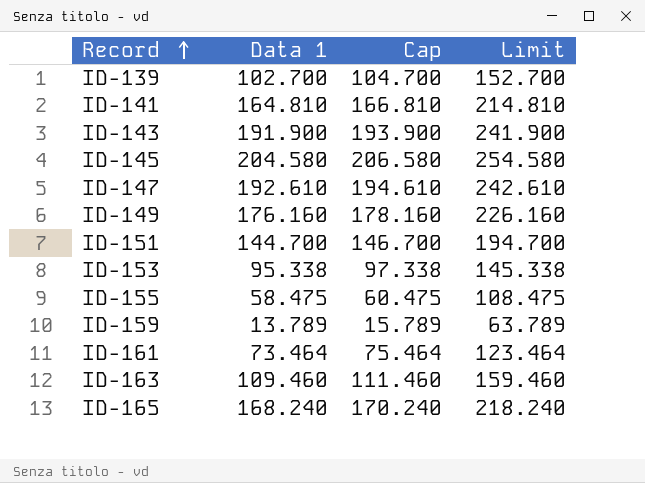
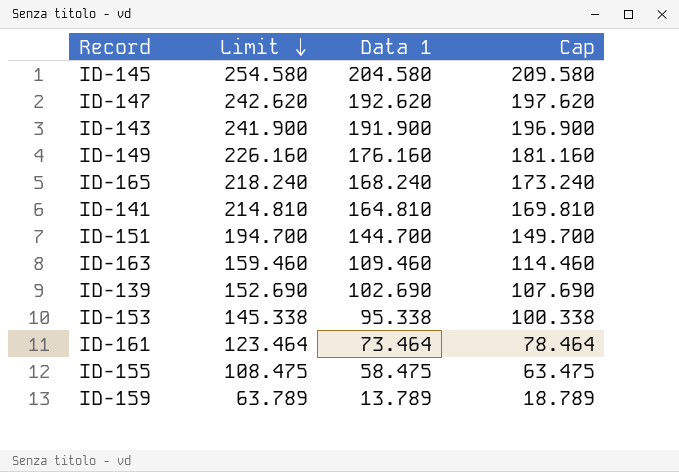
row order: Record ascending -> Limit descending
column Limit | position: 4 -> 2
column Cap | formula: [Data 1] + 2 -> [Data 1] + 5
ID-147 | Limit: 242.610 -> 242.620
ID-147 | Data 1: 192.610 -> 192.620
ID-139 | Limit: 152.700 -> 152.690
ID-139 | Data 1: 102.700 -> 102.690

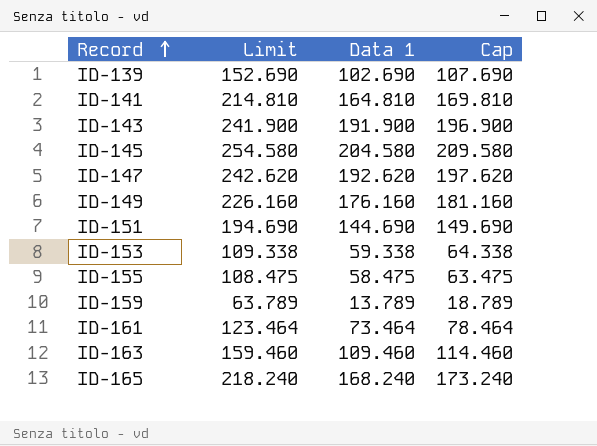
row order: Limit descending -> Record ascending
ID-151 | Limit: 194.700 -> 194.690
ID-151 | Data 1: 144.700 -> 144.690
ID-151 | Cap: 149.700 -> 149.690
ID-153 | Limit: 145.338 -> 109.338
ID-153 | Data 1: 95.338 -> 59.338
ID-153 | Cap: 100.338 -> 64.338

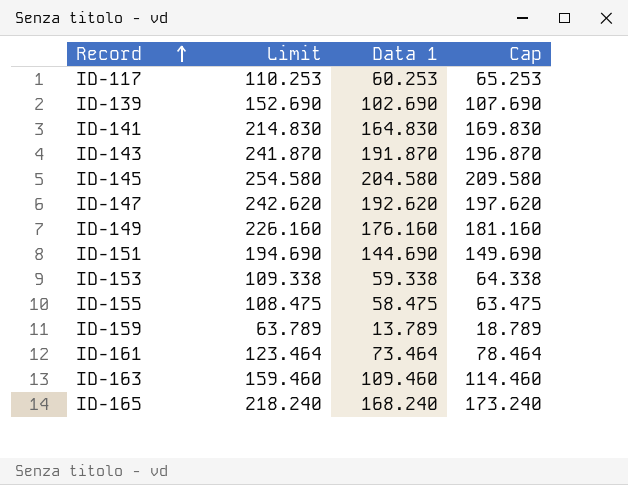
row ID-117: none -> 110.253 | 60.253 | 65.253
ID-141 | Limit: 214.810 -> 214.830
ID-141 | Data 1: 164.810 -> 164.830
ID-141 | Cap: 169.810 -> 169.830
ID-143 | Limit: 241.900 -> 241.870
ID-143 | Data 1: 191.900 -> 191.870
ID-143 | Cap: 196.900 -> 196.870

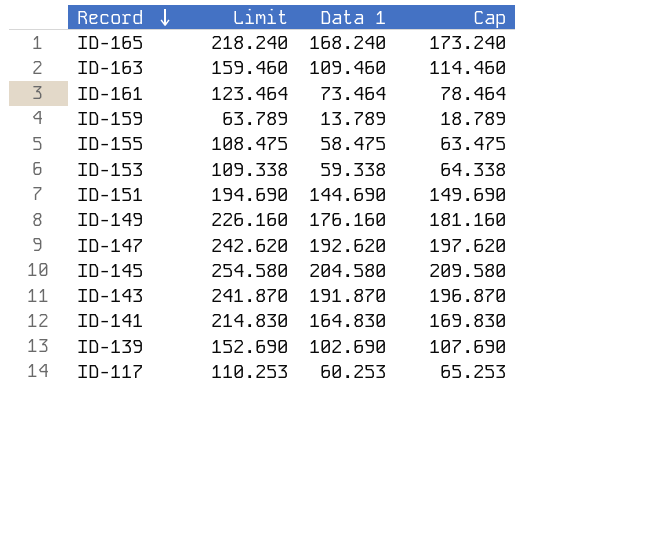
row order: Record ascending -> Record descending

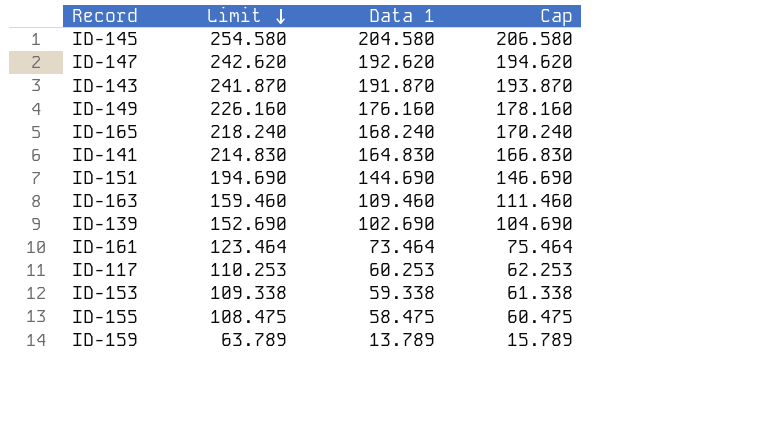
row order: Record descending -> Limit descending
column Cap | formula: [Data 1] + 5 -> [Data 1] + 2

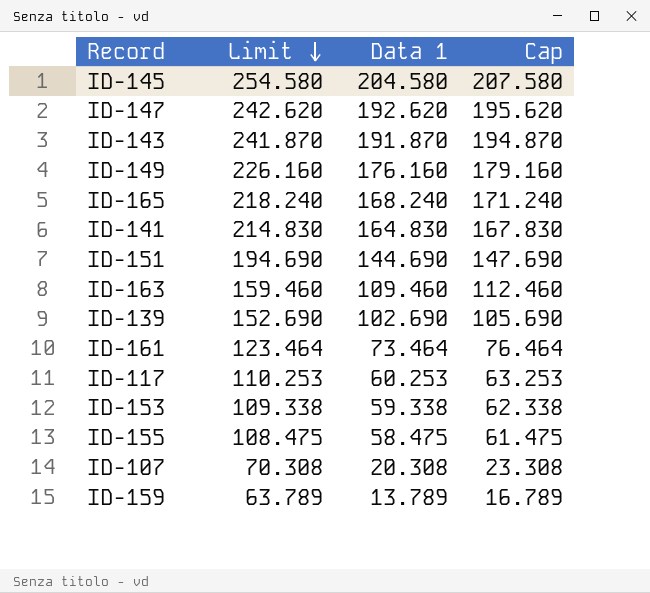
column Cap | formula: [Data 1] + 2 -> [Data 1] + 3
row ID-107: none -> 70.308 | 20.308 | 23.308

